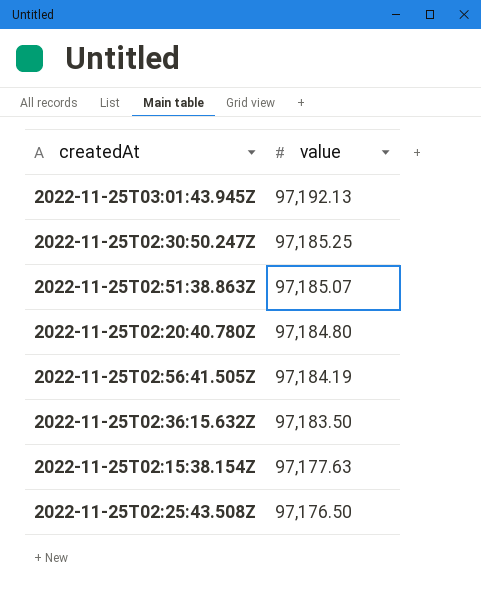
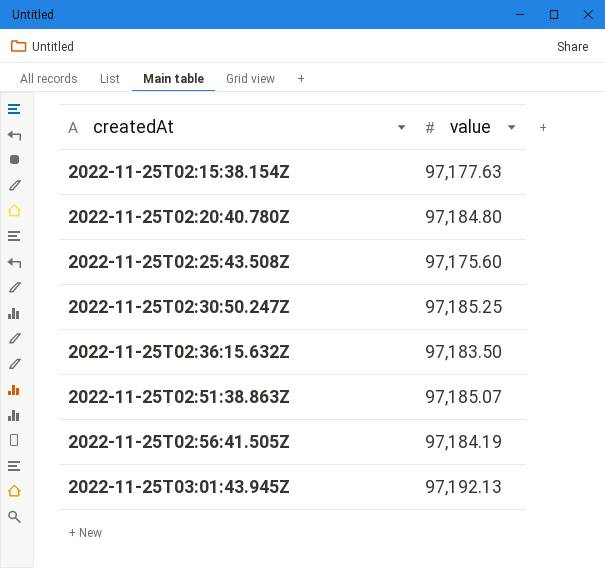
row order: value descending -> createdAt ascending
2022-11-25T02:25:43.508Z | value: 97,176.50 -> 97,175.60

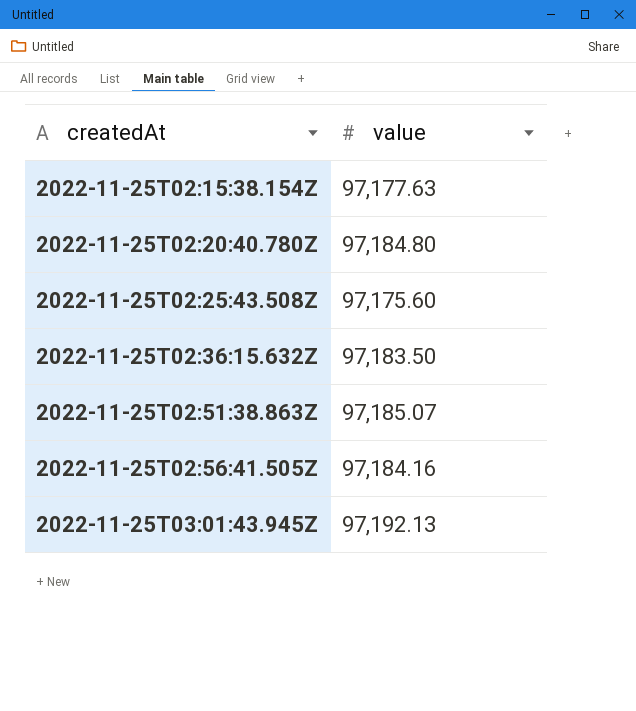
row 2022-11-25T02:30:50.247Z: 97,185.25 -> none
2022-11-25T02:56:41.505Z | value: 97,184.19 -> 97,184.16

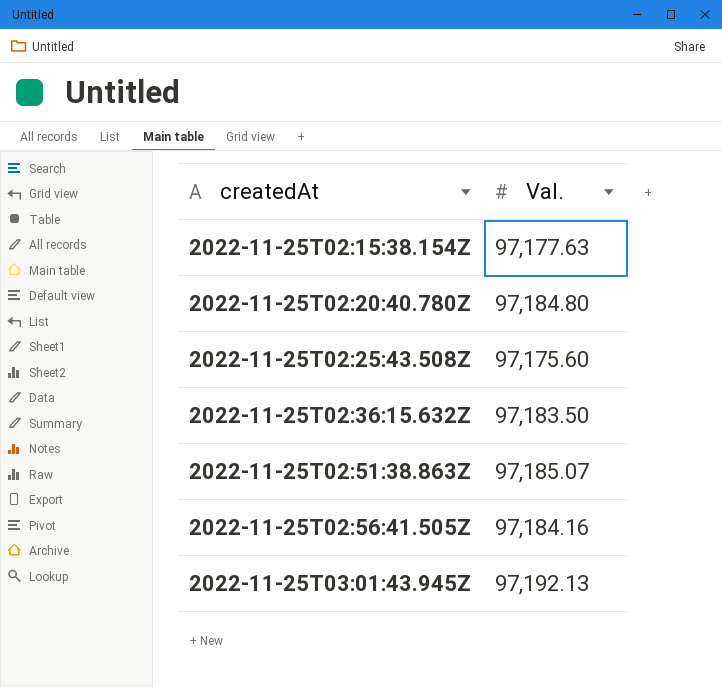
column name: value -> Val.

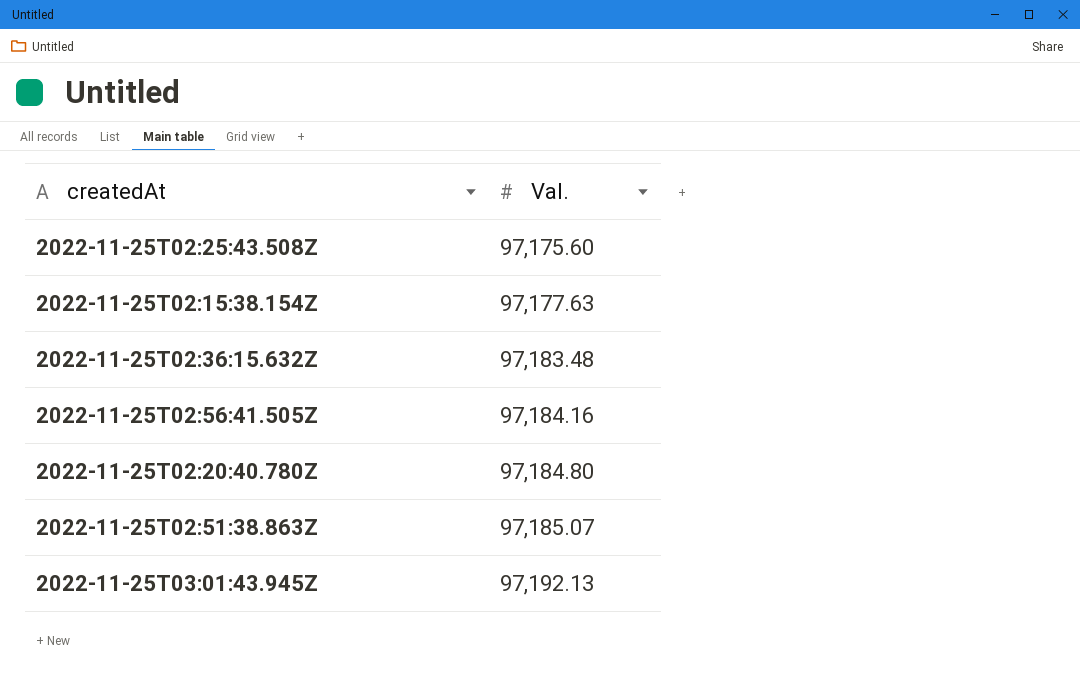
row order: createdAt ascending -> Val. ascending
2022-11-25T02:36:15.632Z | Val.: 97,183.50 -> 97,183.48

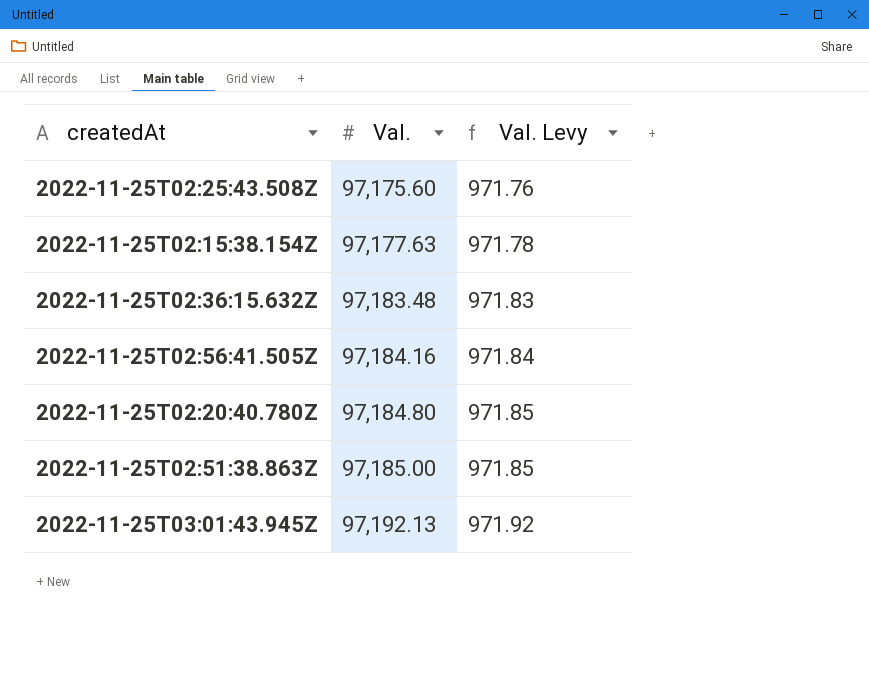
column Val. Levy | formula: none -> [Val.] * 0.01
2022-11-25T02:51:38.863Z | Val.: 97,185.07 -> 97,185.00

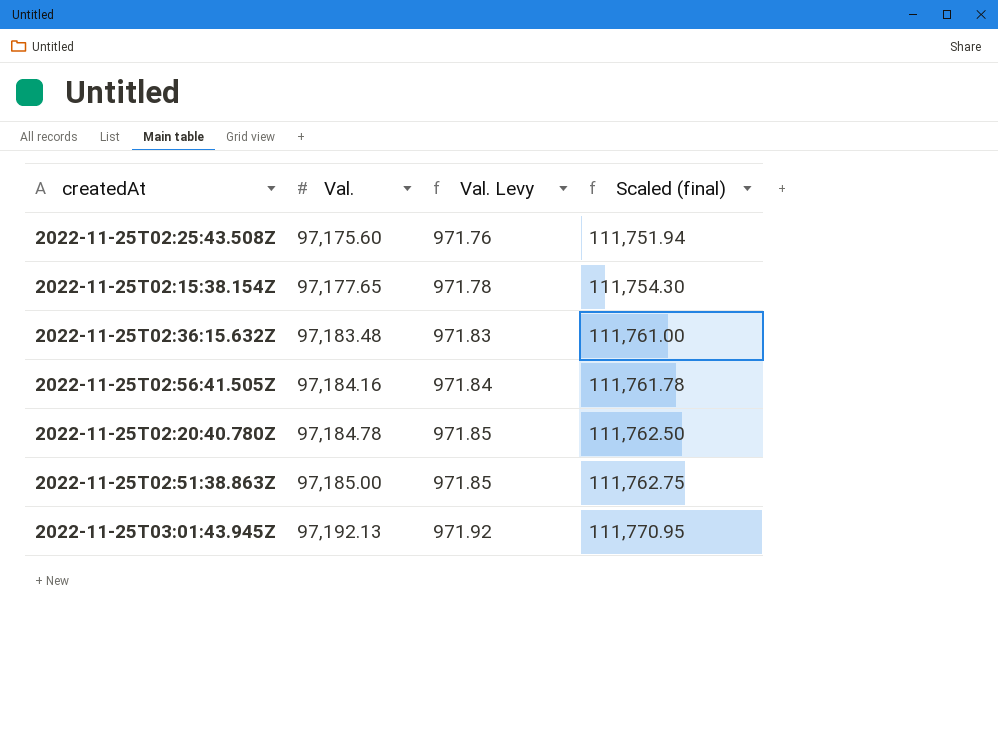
column Scaled (final) | formula: none -> [Val.] * 1.15
2022-11-25T02:15:38.154Z | Val.: 97,177.63 -> 97,177.65
2022-11-25T02:20:40.780Z | Val.: 97,184.80 -> 97,184.78

